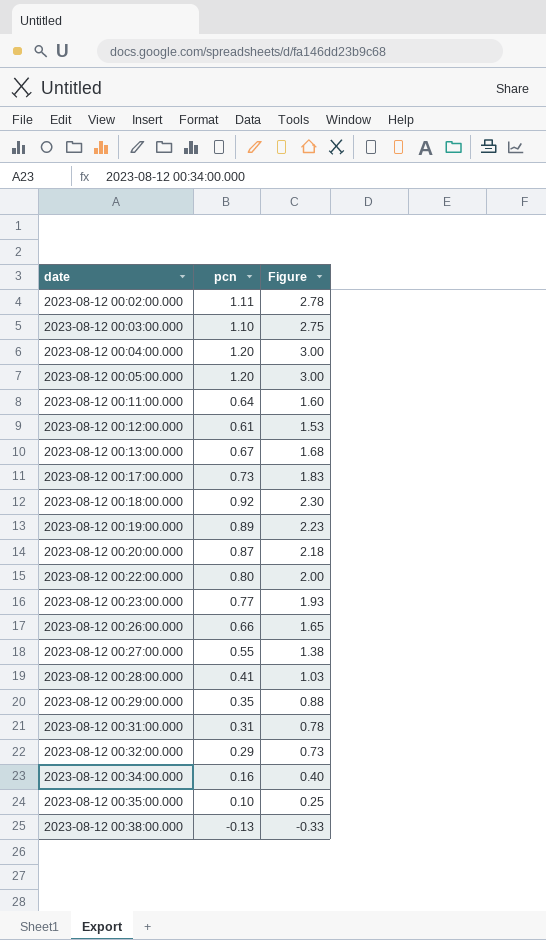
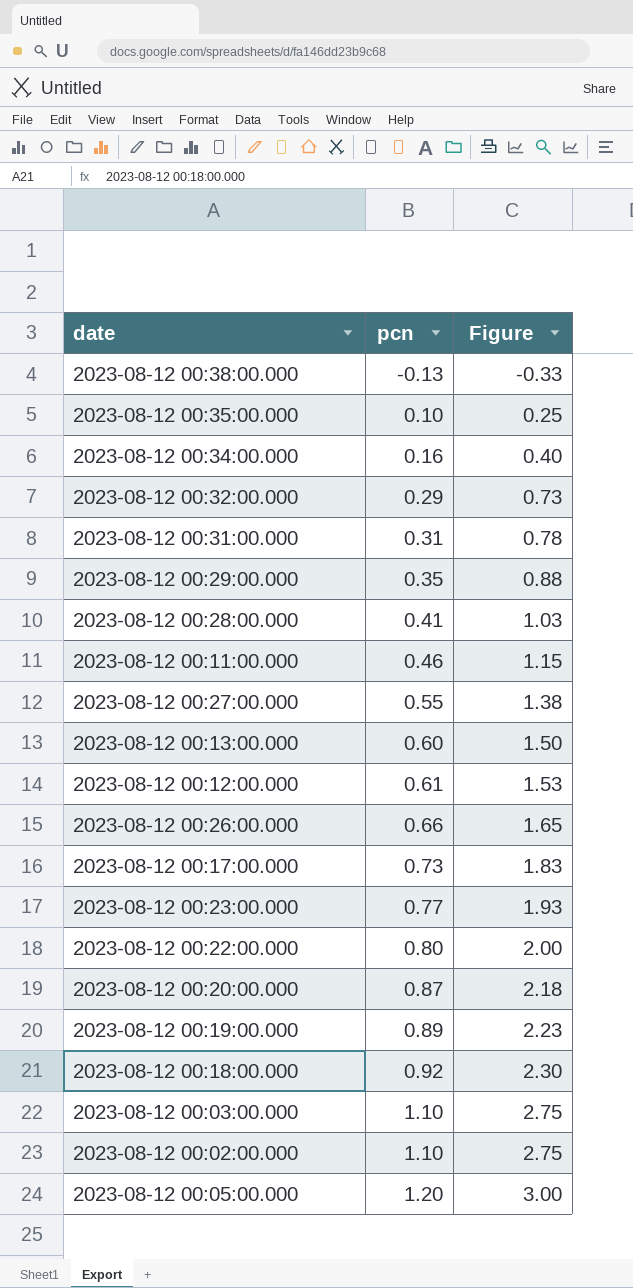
row order: date ascending -> pcn ascending
row 2023-08-12 00:04:00.000: 1.20 | 3.00 -> none
2023-08-12 00:11:00.000 | pcn: 0.64 -> 0.46
2023-08-12 00:11:00.000 | Figure: 1.60 -> 1.15
2023-08-12 00:13:00.000 | pcn: 0.67 -> 0.60
2023-08-12 00:13:00.000 | Figure: 1.68 -> 1.50
2023-08-12 00:02:00.000 | pcn: 1.11 -> 1.10
2023-08-12 00:02:00.000 | Figure: 2.78 -> 2.75

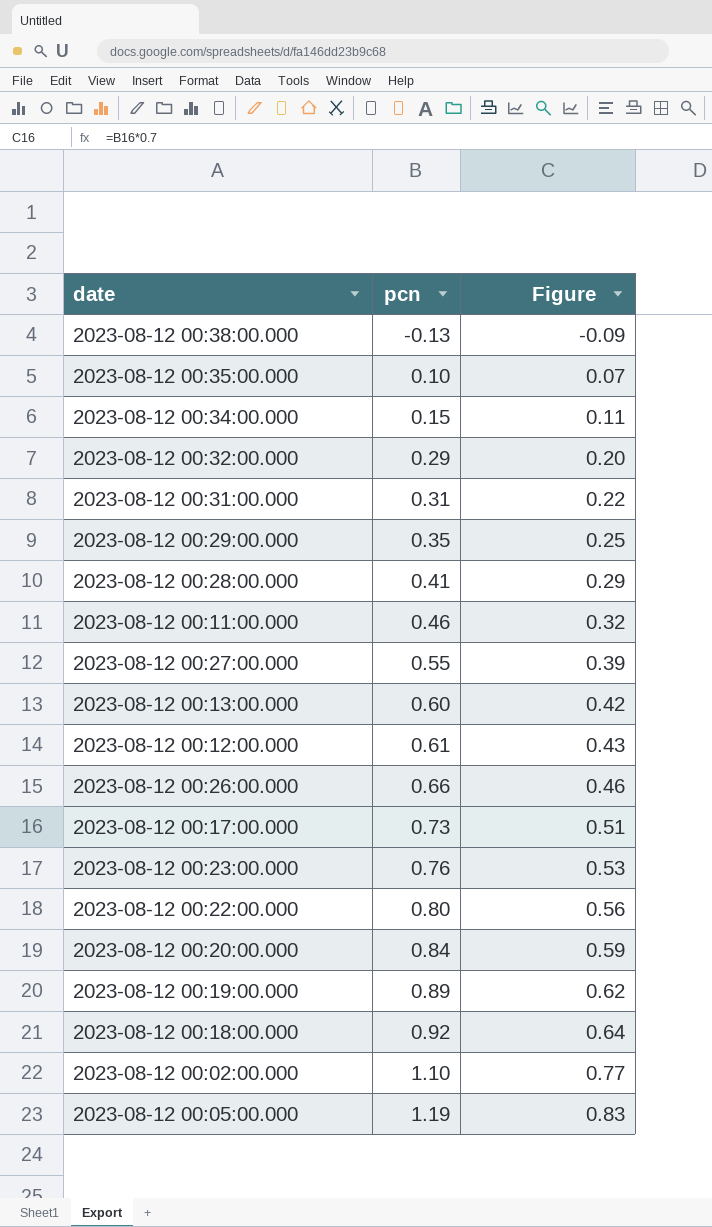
column Figure | formula: [pcn] * 2.5 -> [pcn] * 0.7
row 2023-08-12 00:03:00.000: 1.10 | 2.75 -> none
2023-08-12 00:34:00.000 | pcn: 0.16 -> 0.15
2023-08-12 00:23:00.000 | pcn: 0.77 -> 0.76
2023-08-12 00:20:00.000 | pcn: 0.87 -> 0.84
2023-08-12 00:05:00.000 | pcn: 1.20 -> 1.19

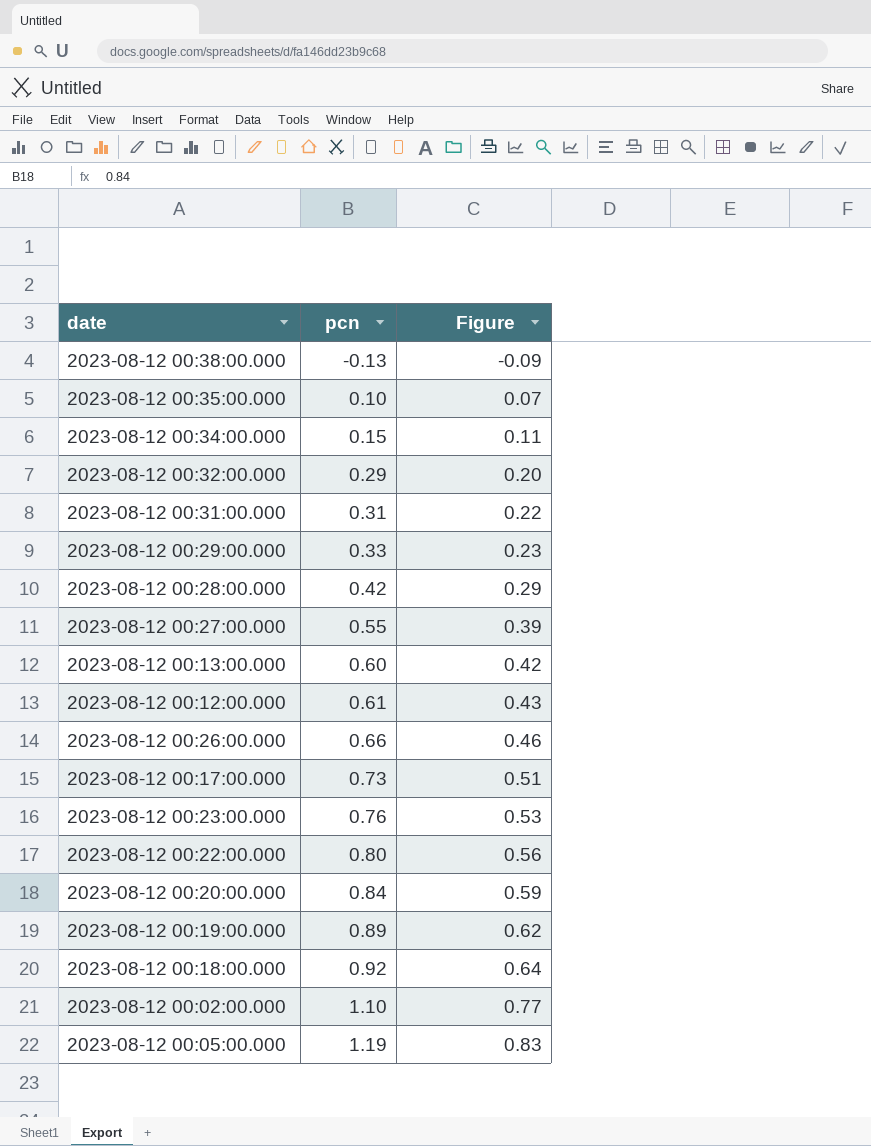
row 2023-08-12 00:11:00.000: 0.46 | 0.32 -> none
2023-08-12 00:29:00.000 | pcn: 0.35 -> 0.33
2023-08-12 00:29:00.000 | Figure: 0.25 -> 0.23
2023-08-12 00:28:00.000 | pcn: 0.41 -> 0.42

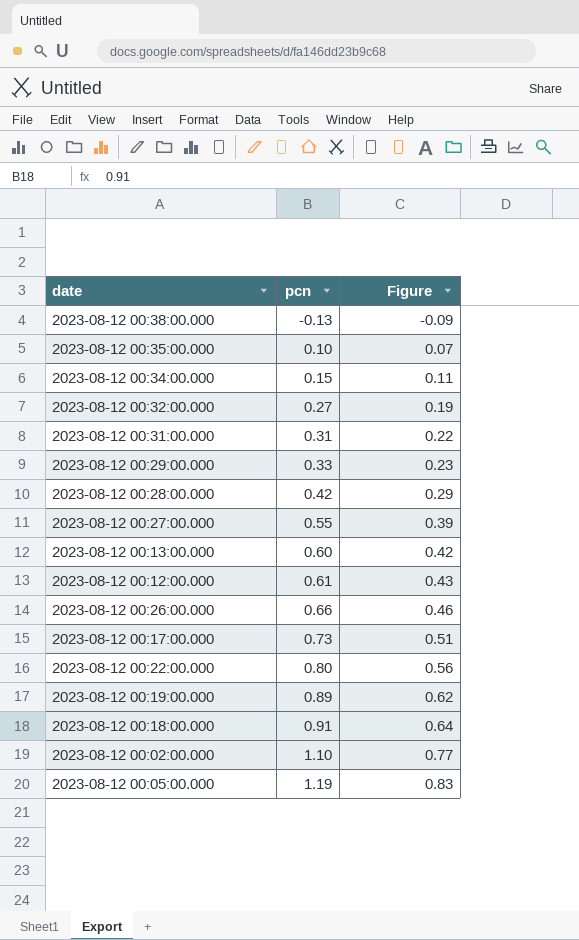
row 2023-08-12 00:23:00.000: 0.76 | 0.53 -> none
row 2023-08-12 00:20:00.000: 0.84 | 0.59 -> none
2023-08-12 00:32:00.000 | pcn: 0.29 -> 0.27
2023-08-12 00:32:00.000 | Figure: 0.20 -> 0.19
2023-08-12 00:18:00.000 | pcn: 0.92 -> 0.91

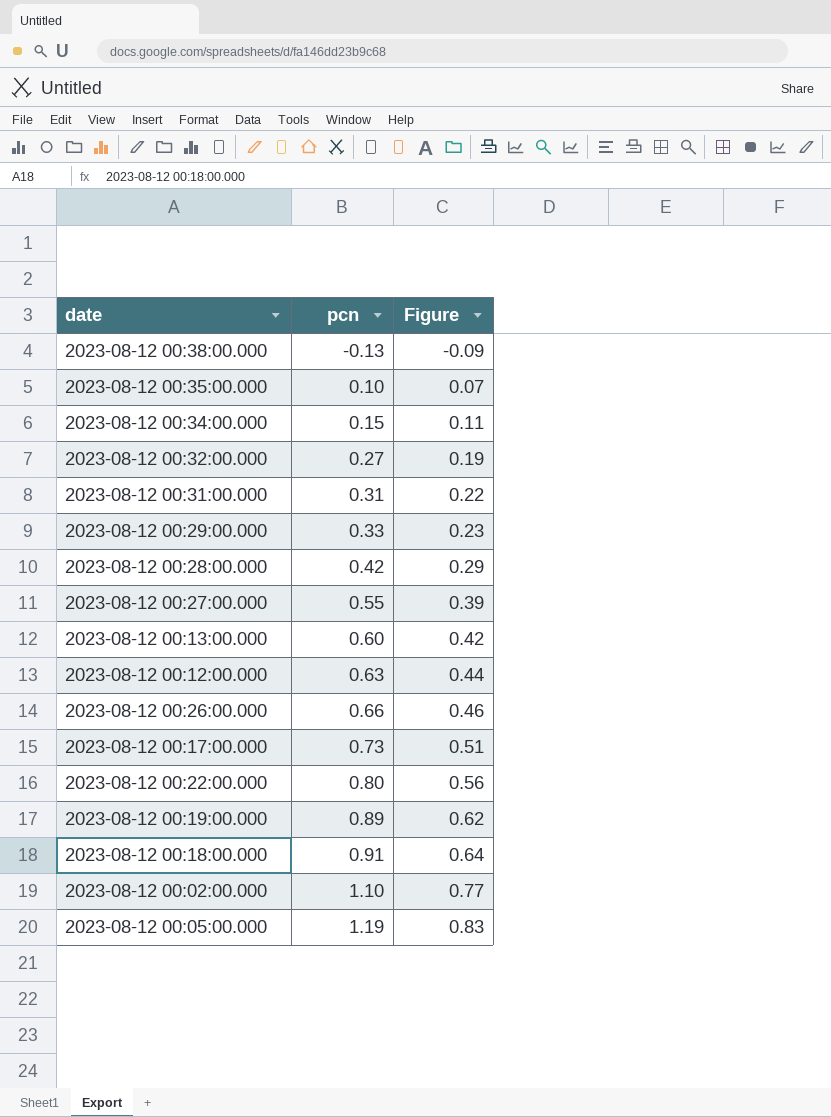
2023-08-12 00:12:00.000 | pcn: 0.61 -> 0.63
2023-08-12 00:12:00.000 | Figure: 0.43 -> 0.44

